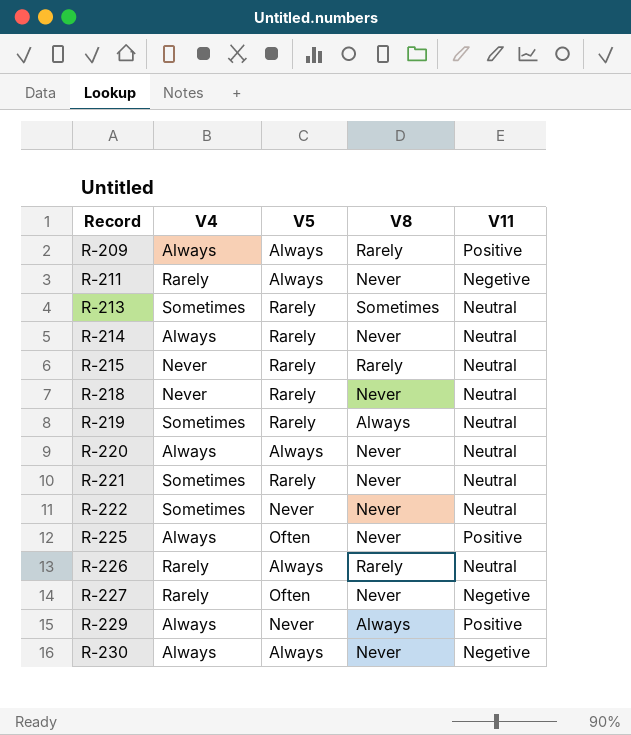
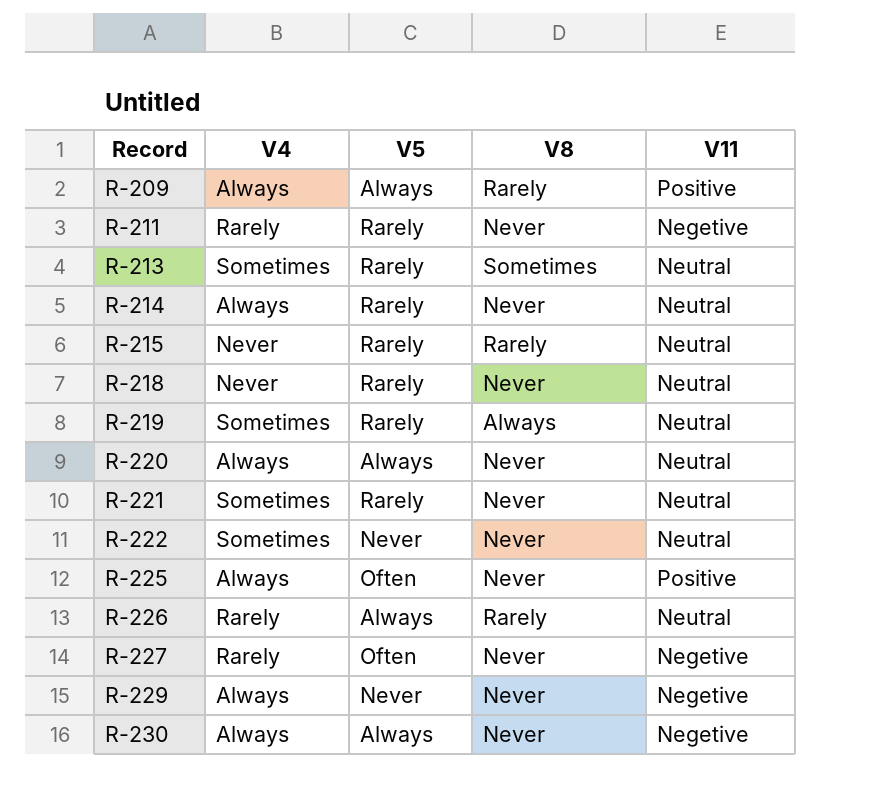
R-211 | V5: Always -> Rarely
R-229 | V8: Always -> Never
R-229 | V11: Positive -> Negetive

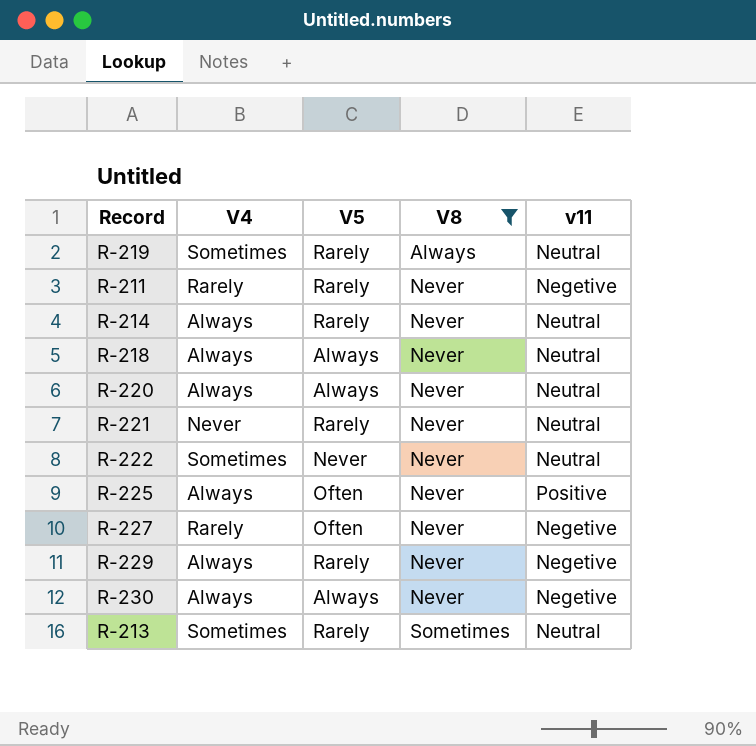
filter: none -> V8 != Rarely
row order: Record ascending -> V8 ascending
column name: V11 -> v11
R-218 | V4: Never -> Always
R-218 | V5: Rarely -> Always
R-221 | V4: Sometimes -> Never
R-229 | V5: Never -> Rarely

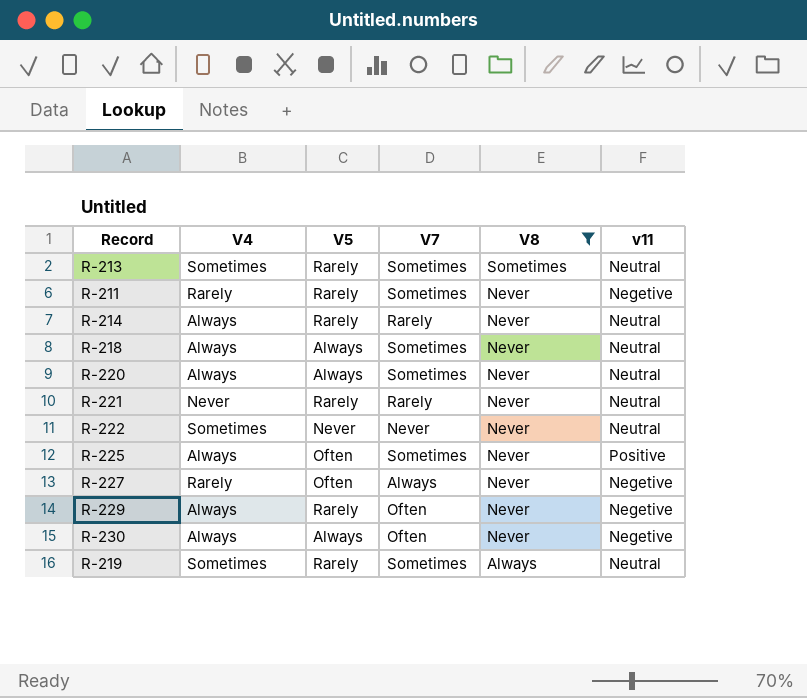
row order: V8 ascending -> V8 descending
column V7 | position: none -> 4

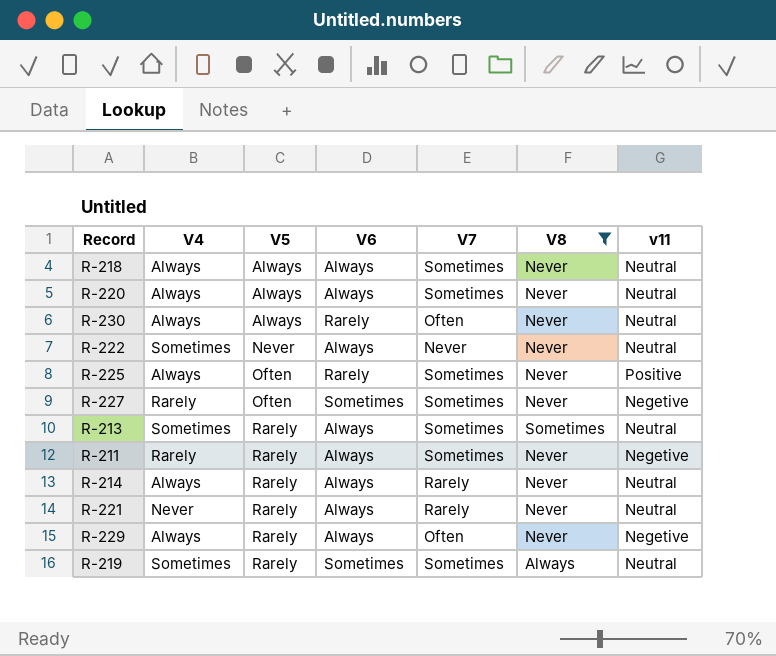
row order: V8 descending -> V5 ascending
column V6 | position: none -> 4
R-230 | v11: Negetive -> Neutral
R-227 | V7: Always -> Sometimes

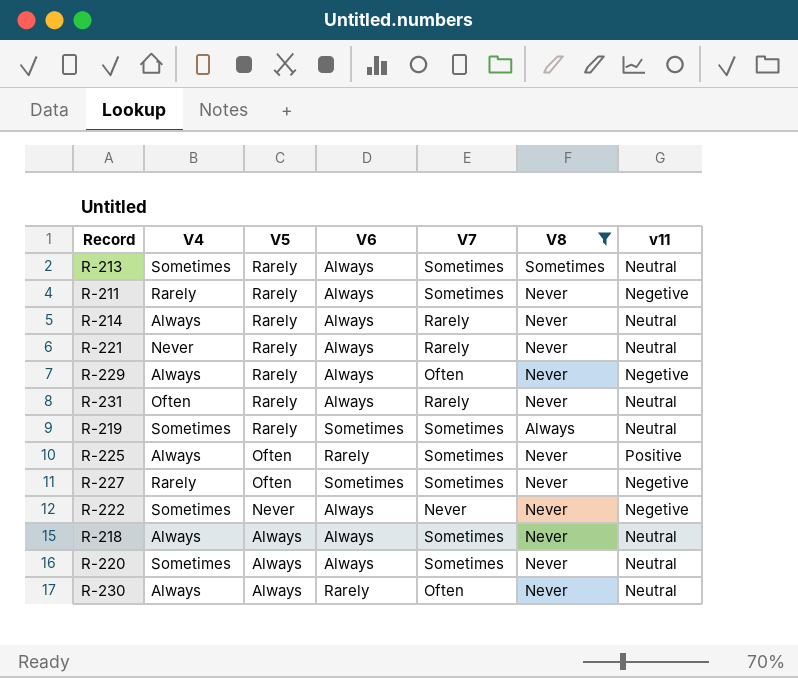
row order: V5 ascending -> V5 descending
row R-231: none -> Often | Rarely | Always | Rarely | Never | Neutral
R-222 | v11: Neutral -> Negetive
R-220 | V4: Always -> Sometimes

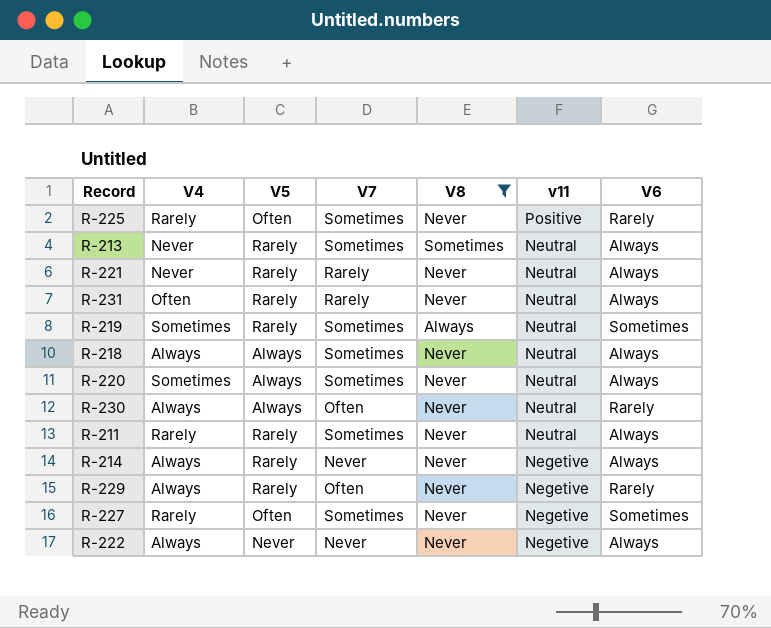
row order: V5 descending -> v11 descending
column V6 | position: 4 -> 7
R-225 | V4: Always -> Rarely
R-213 | V4: Sometimes -> Never
R-211 | v11: Negetive -> Neutral
R-214 | V7: Rarely -> Never
R-214 | v11: Neutral -> Negetive
R-229 | V6: Always -> Rarely
R-222 | V4: Sometimes -> Always

